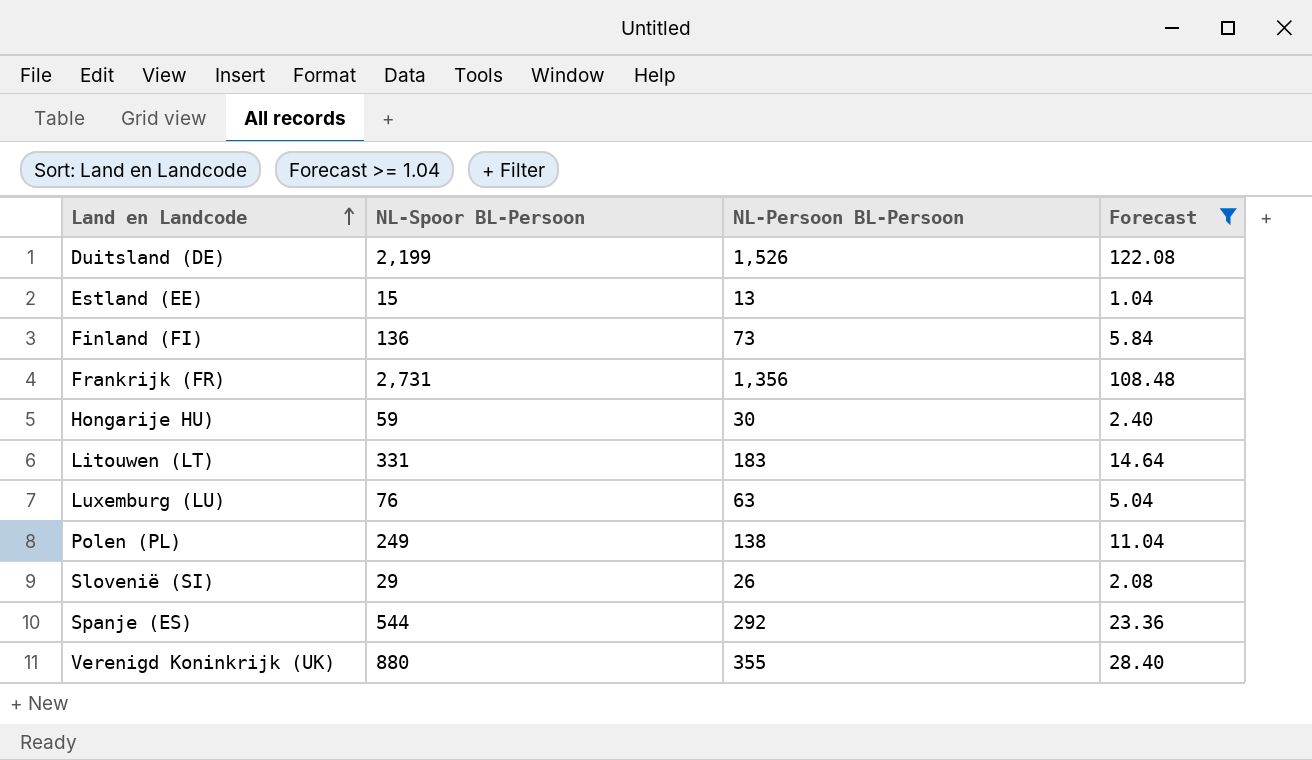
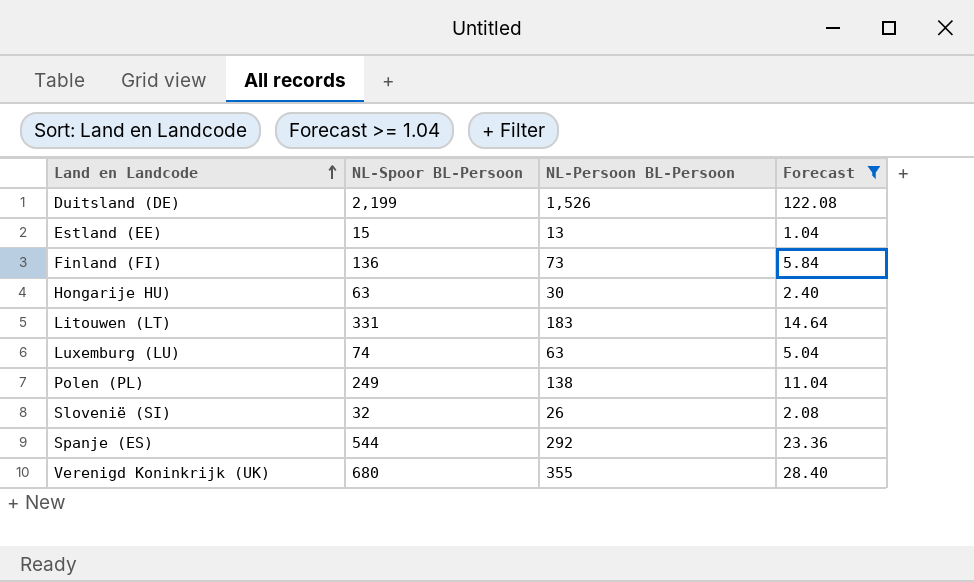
row Frankrijk (FR): 2,731 | 1,356 | 108.48 -> none
Hongarije HU) | NL-Spoor BL-Persoon: 59 -> 63
Luxemburg (LU) | NL-Spoor BL-Persoon: 76 -> 74
Slovenië (SI) | NL-Spoor BL-Persoon: 29 -> 32
Verenigd Koninkrijk (UK) | NL-Spoor BL-Persoon: 880 -> 680

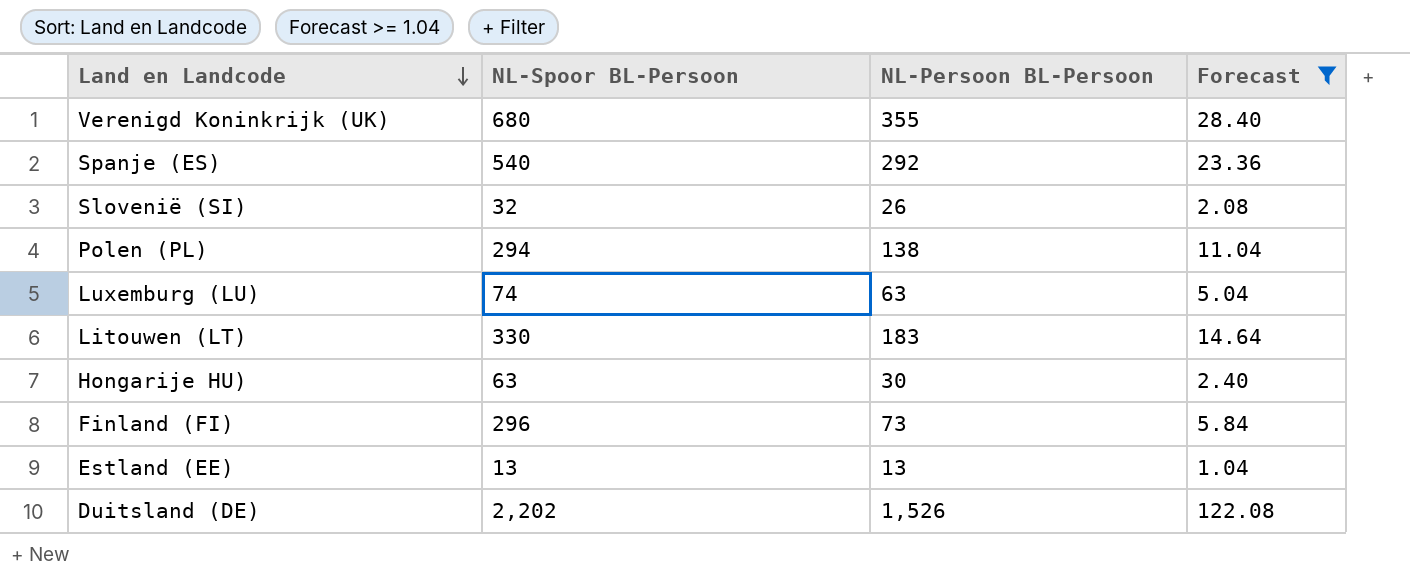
row order: Land en Landcode ascending -> Land en Landcode descending
Spanje (ES) | NL-Spoor BL-Persoon: 544 -> 540
Polen (PL) | NL-Spoor BL-Persoon: 249 -> 294
Litouwen (LT) | NL-Spoor BL-Persoon: 331 -> 330
Finland (FI) | NL-Spoor BL-Persoon: 136 -> 296
Estland (EE) | NL-Spoor BL-Persoon: 15 -> 13
Duitsland (DE) | NL-Spoor BL-Persoon: 2,199 -> 2,202

